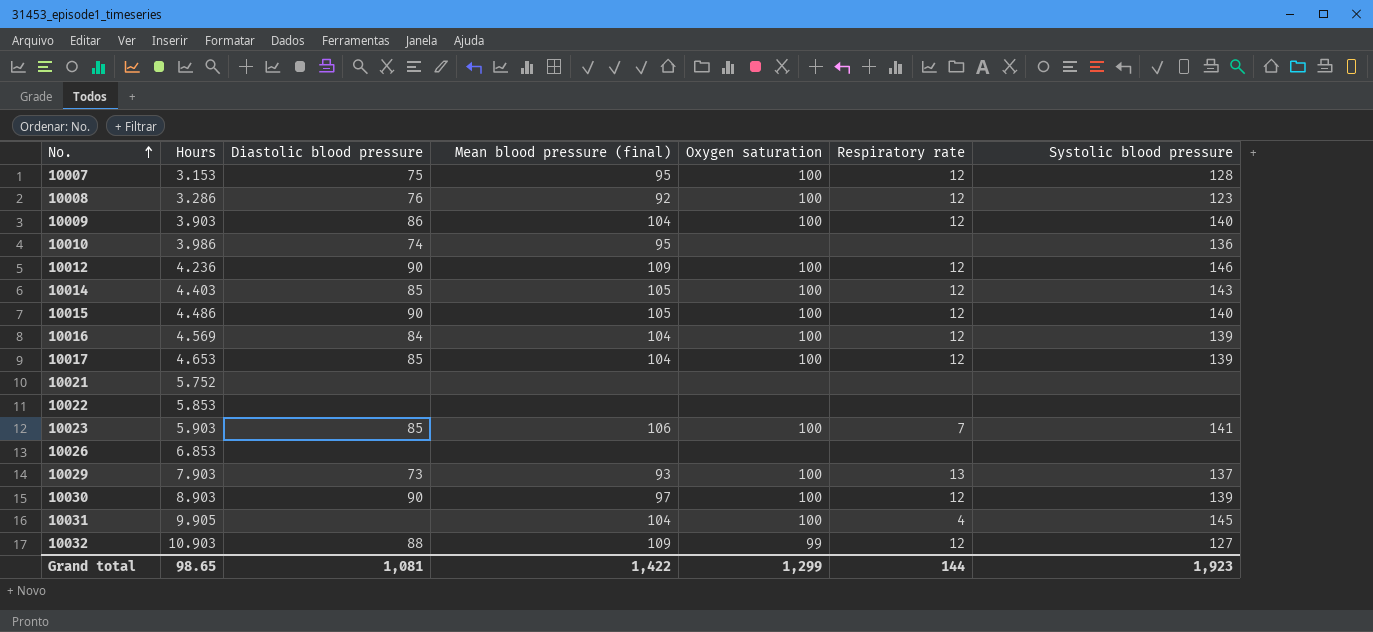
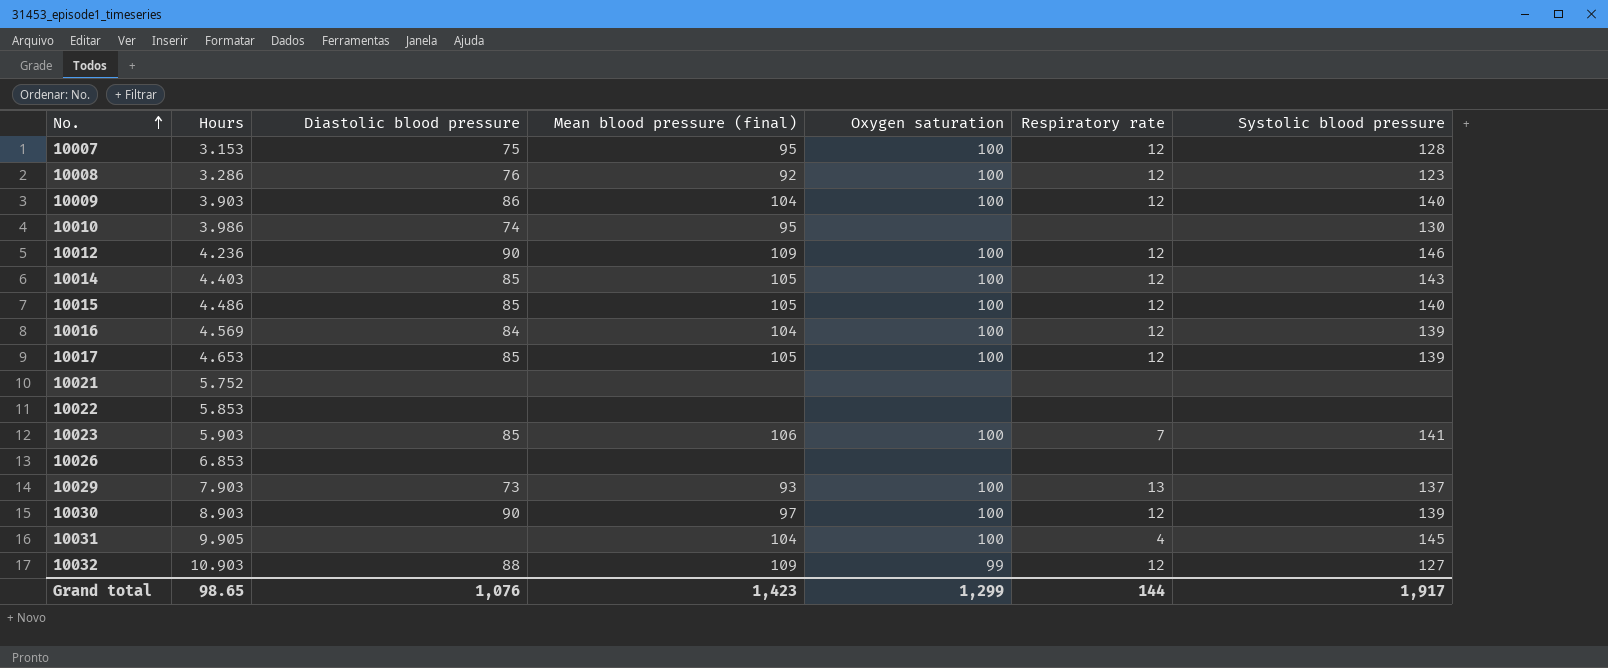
10010 | Systolic blood pressure: 136 -> 130
10015 | Diastolic blood pressure: 90 -> 85
10017 | Mean blood pressure (final): 104 -> 105
Grand total | Diastolic blood pressure: 1,081 -> 1,076
Grand total | Mean blood pressure (final): 1,422 -> 1,423
Grand total | Systolic blood pressure: 1,923 -> 1,917

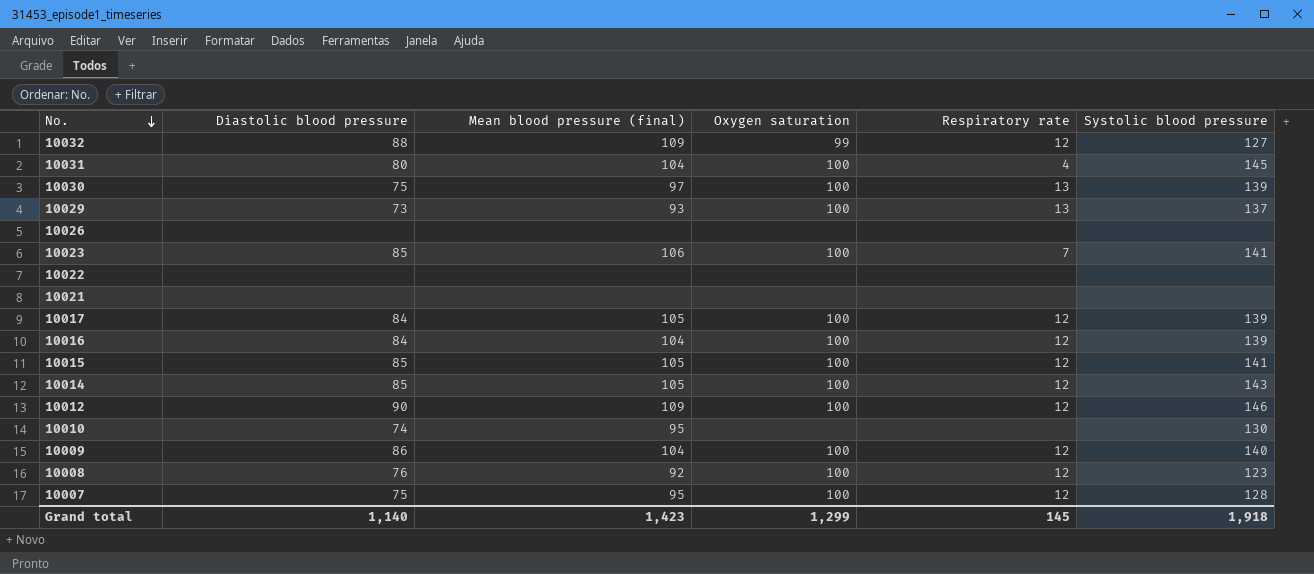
row order: No. ascending -> No. descending
column Hours | position: 2 -> none
10031 | Diastolic blood pressure: none -> 80
10030 | Diastolic blood pressure: 90 -> 75
10030 | Respiratory rate: 12 -> 13
10017 | Diastolic blood pressure: 85 -> 84
10015 | Systolic blood pressure: 140 -> 141
Grand total | Diastolic blood pressure: 1,076 -> 1,140
Grand total | Respiratory rate: 144 -> 145
Grand total | Systolic blood pressure: 1,917 -> 1,918

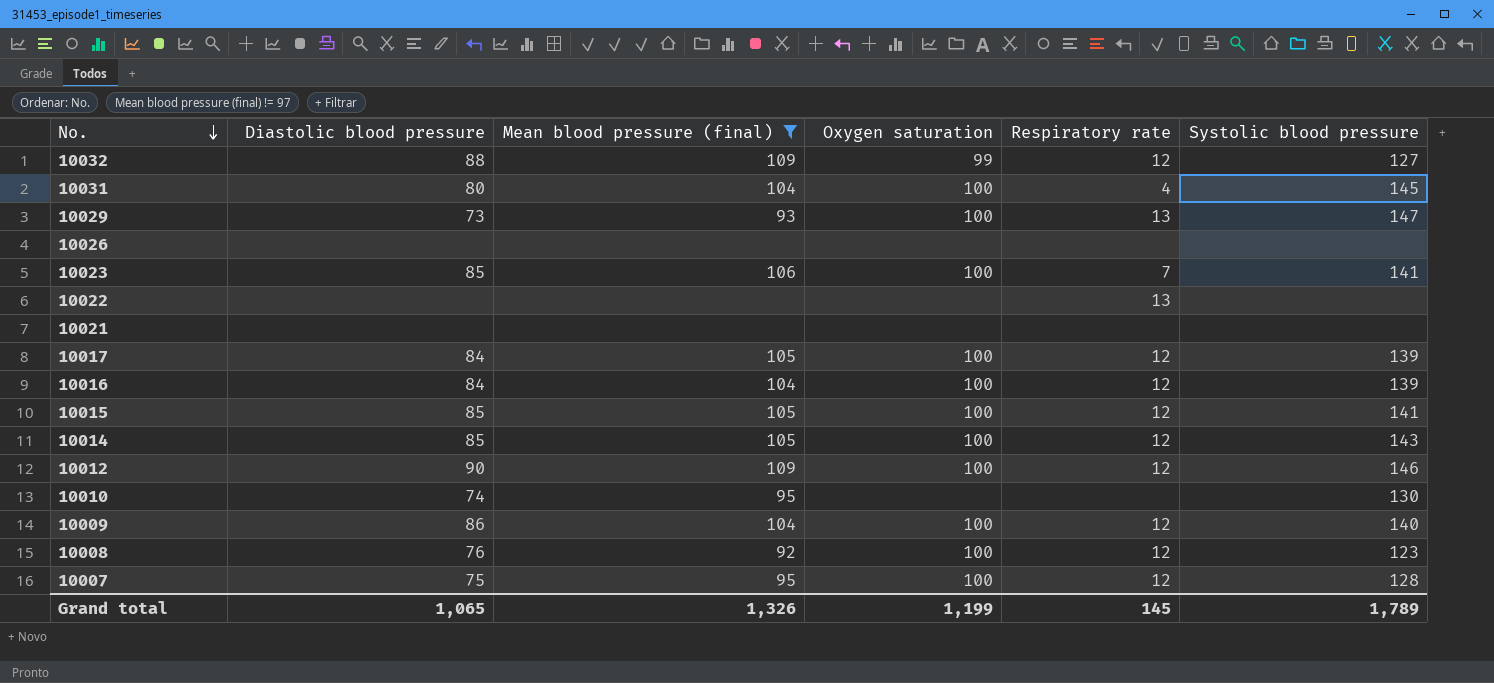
filter: none -> Mean blood pressure (final) != 97
10029 | Systolic blood pressure: 137 -> 147
10022 | Respiratory rate: none -> 13
Grand total | Diastolic blood pressure: 1,140 -> 1,065
Grand total | Mean blood pressure (final): 1,423 -> 1,326
Grand total | Oxygen saturation: 1,299 -> 1,199
Grand total | Systolic blood pressure: 1,918 -> 1,789

